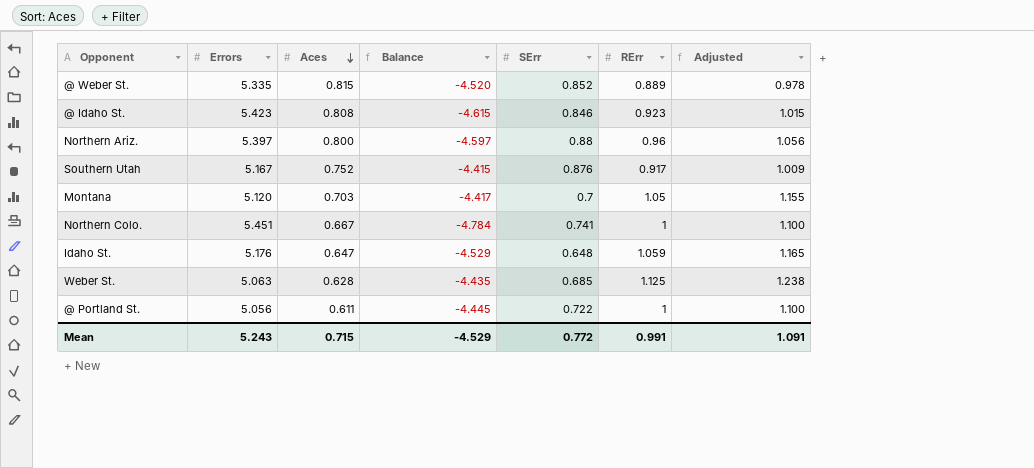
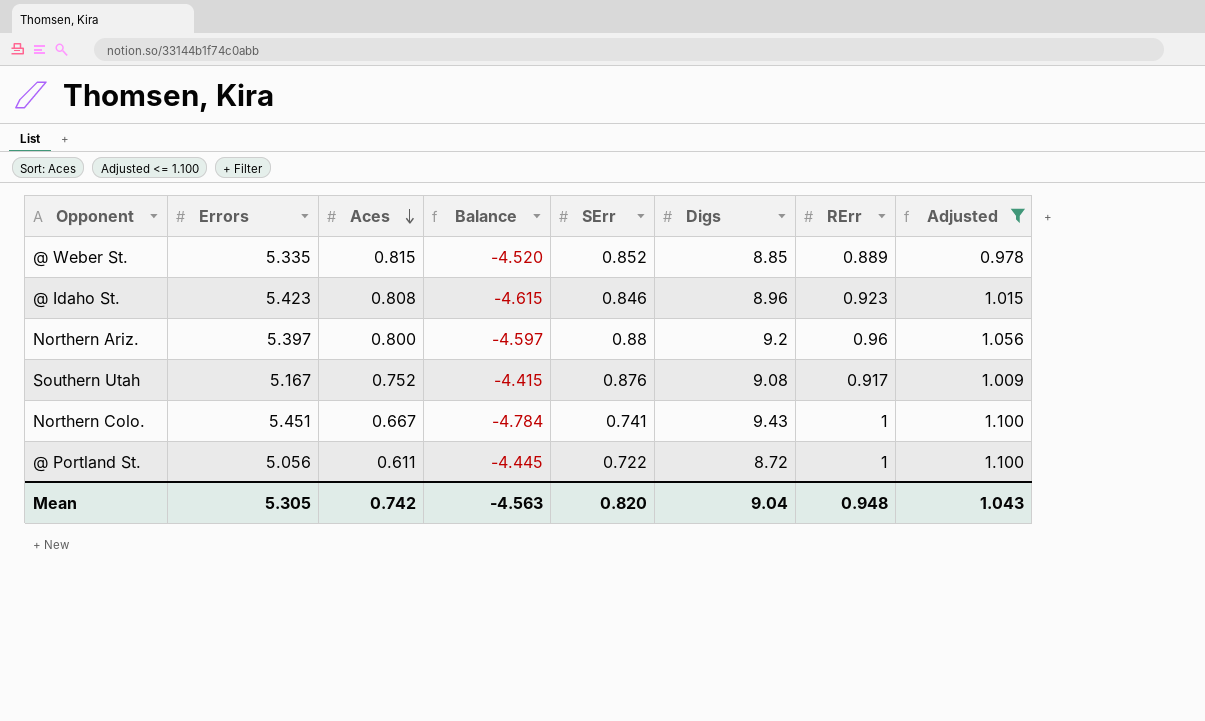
filter: none -> Adjusted <= 1.100
column Digs | position: none -> 6
Mean | Errors: 5.243 -> 5.305
Mean | Aces: 0.715 -> 0.742
Mean | Balance: -4.529 -> -4.563
Mean | SErr: 0.772 -> 0.820
Mean | RErr: 0.991 -> 0.948
Mean | Adjusted: 1.091 -> 1.043

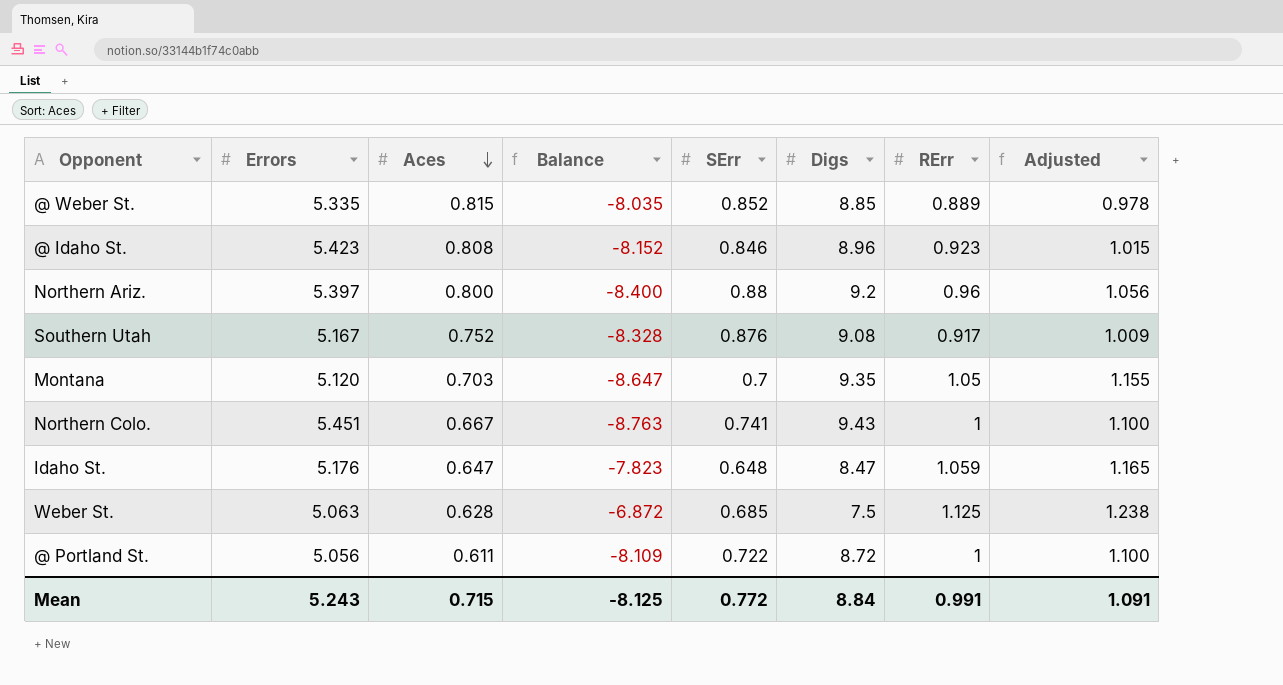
filter: Adjusted <= 1.100 -> none
column Balance | formula: [Aces] - [Errors] -> [Aces] - [Digs]
Mean | Errors: 5.305 -> 5.243
Mean | Aces: 0.742 -> 0.715
Mean | Balance: -4.563 -> -8.125
Mean | SErr: 0.820 -> 0.772
Mean | Digs: 9.04 -> 8.84
Mean | RErr: 0.948 -> 0.991
Mean | Adjusted: 1.043 -> 1.091

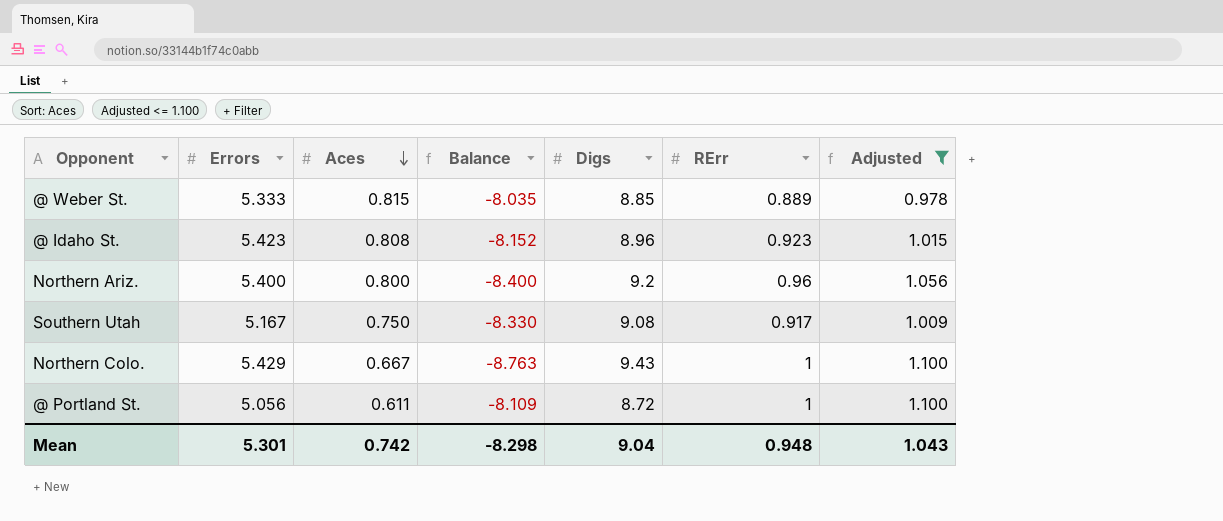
filter: none -> Adjusted <= 1.100
column SErr | position: 5 -> none
@ Weber St. | Errors: 5.335 -> 5.333
Northern Ariz. | Errors: 5.397 -> 5.400
Southern Utah | Aces: 0.752 -> 0.750
Southern Utah | Balance: -8.328 -> -8.330
Northern Colo. | Errors: 5.451 -> 5.429
Mean | Errors: 5.243 -> 5.301
Mean | Aces: 0.715 -> 0.742
Mean | Balance: -8.125 -> -8.298
Mean | Digs: 8.84 -> 9.04
Mean | RErr: 0.991 -> 0.948
Mean | Adjusted: 1.091 -> 1.043

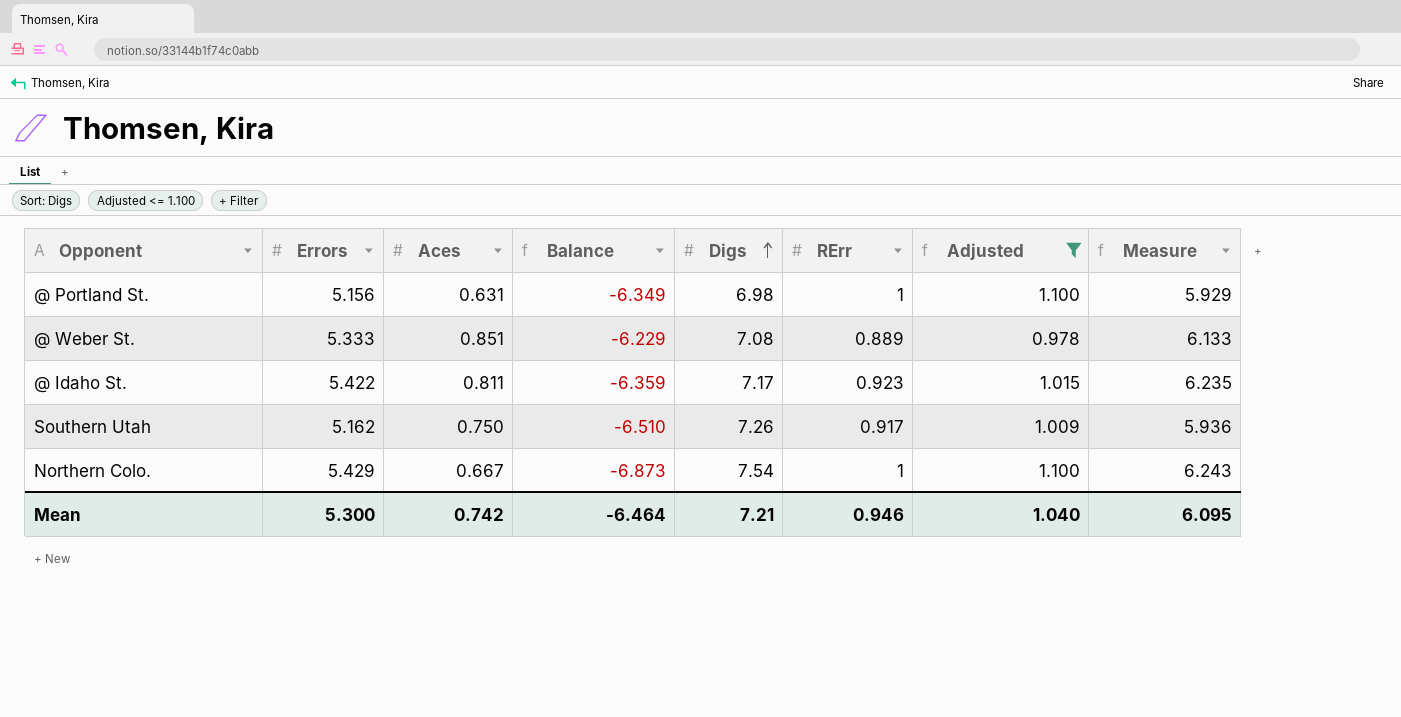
row order: Aces descending -> Digs ascending
column Measure | formula: none -> [Errors] * 1.15
row Northern Ariz.: 5.400 | 0.800 | -8.400 | 9.2 | 0.96 | 1.056 -> none
@ Portland St. | Errors: 5.056 -> 5.156
@ Portland St. | Aces: 0.611 -> 0.631
@ Portland St. | Balance: -8.109 -> -6.349
@ Portland St. | Digs: 8.72 -> 6.98
@ Weber St. | Aces: 0.815 -> 0.851
@ Weber St. | Balance: -8.035 -> -6.229
@ Weber St. | Digs: 8.85 -> 7.08
@ Idaho St. | Errors: 5.423 -> 5.422
@ Idaho St. | Aces: 0.808 -> 0.811
@ Idaho St. | Balance: -8.152 -> -6.359
@ Idaho St. | Digs: 8.96 -> 7.17
Southern Utah | Errors: 5.167 -> 5.162
Southern Utah | Balance: -8.330 -> -6.510
Southern Utah | Digs: 9.08 -> 7.26
Northern Colo. | Balance: -8.763 -> -6.873
Northern Colo. | Digs: 9.43 -> 7.54
Mean | Errors: 5.301 -> 5.300
Mean | Balance: -8.298 -> -6.464
Mean | Digs: 9.04 -> 7.21
Mean | RErr: 0.948 -> 0.946
Mean | Adjusted: 1.043 -> 1.040

